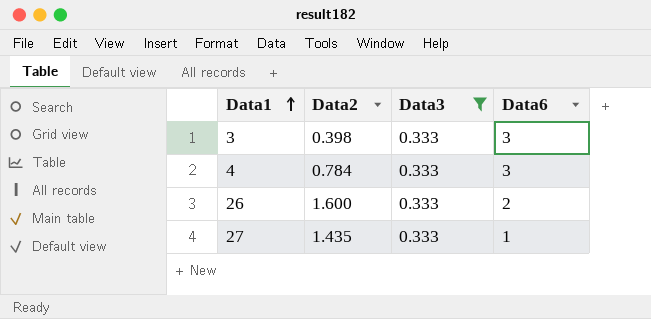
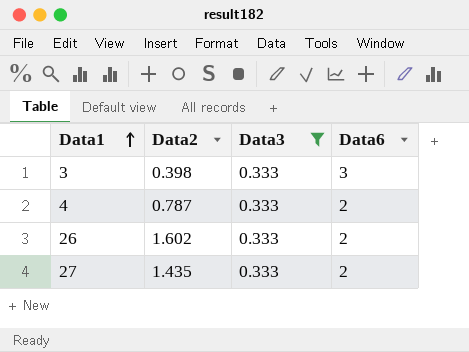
4 | Data2: 0.784 -> 0.787
4 | Data6: 3 -> 2
26 | Data2: 1.600 -> 1.602
27 | Data6: 1 -> 2

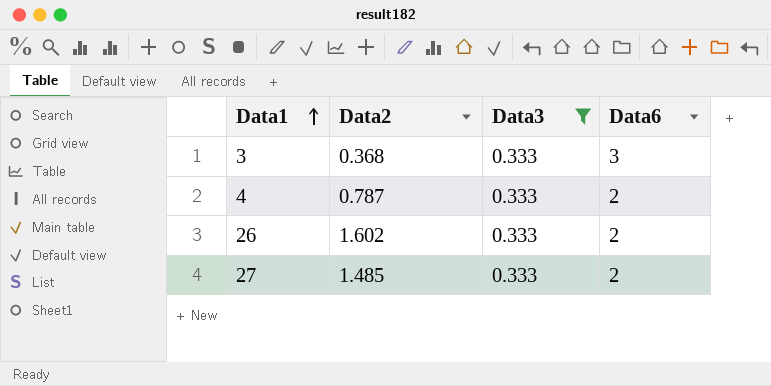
3 | Data2: 0.398 -> 0.368
27 | Data2: 1.435 -> 1.485

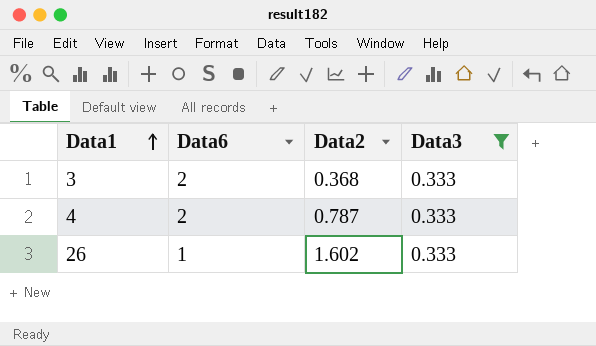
column Data6 | position: 4 -> 2
row 27: 1.485 | 0.333 | 2 -> none
3 | Data6: 3 -> 2
26 | Data6: 2 -> 1

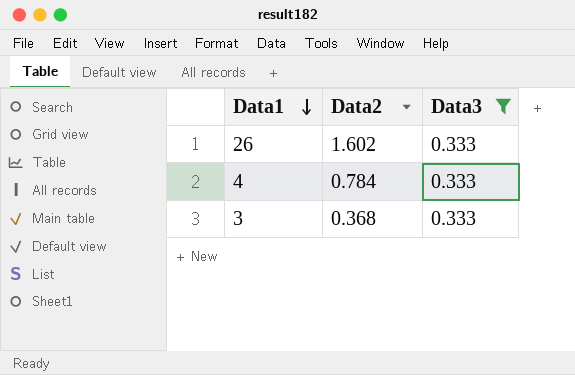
row order: Data1 ascending -> Data1 descending
column Data6 | position: 2 -> none
4 | Data2: 0.787 -> 0.784

